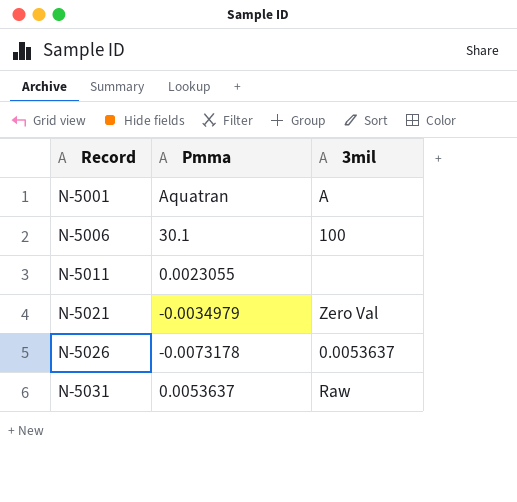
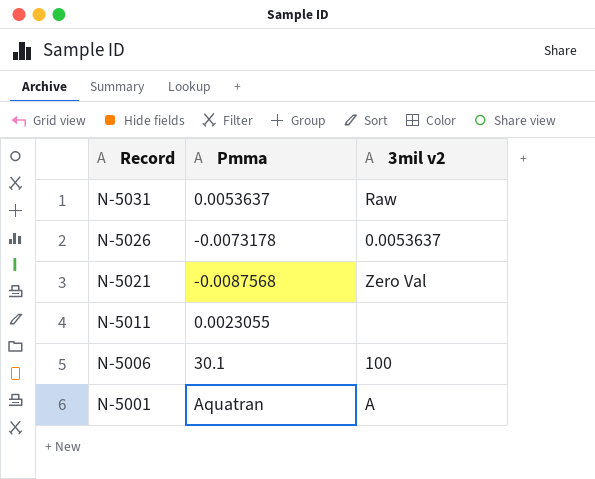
row order: Record ascending -> Record descending
column name: 3mil -> 3mil v2
N-5021 | Pmma: -0.0034979 -> -0.0087568

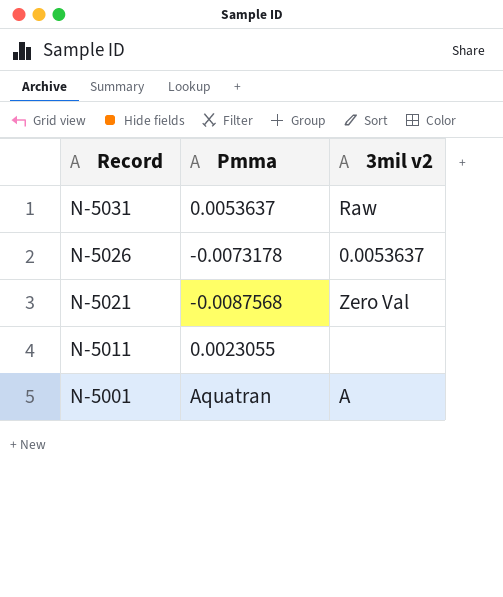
row N-5006: 30.1 | 100 -> none

